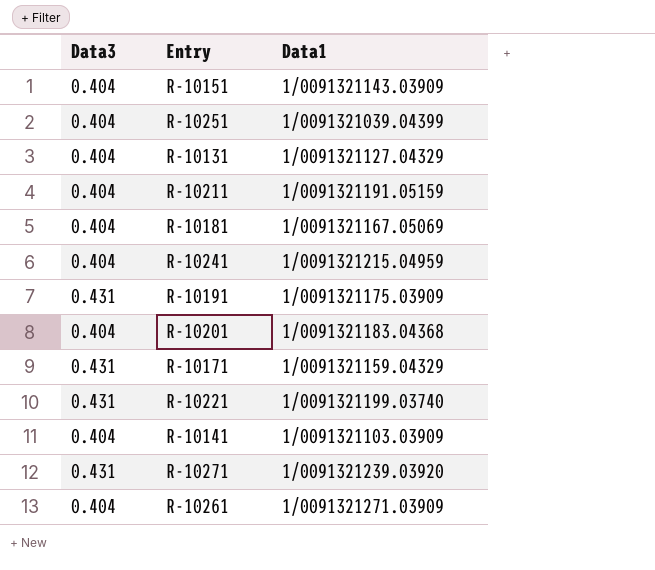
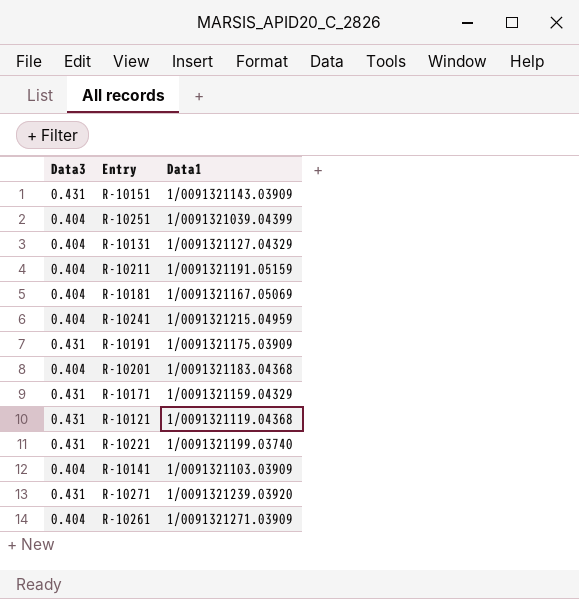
R-10151 | Data3: 0.404 -> 0.431
row R-10121: none -> 0.431 | 1/0091321119.04368

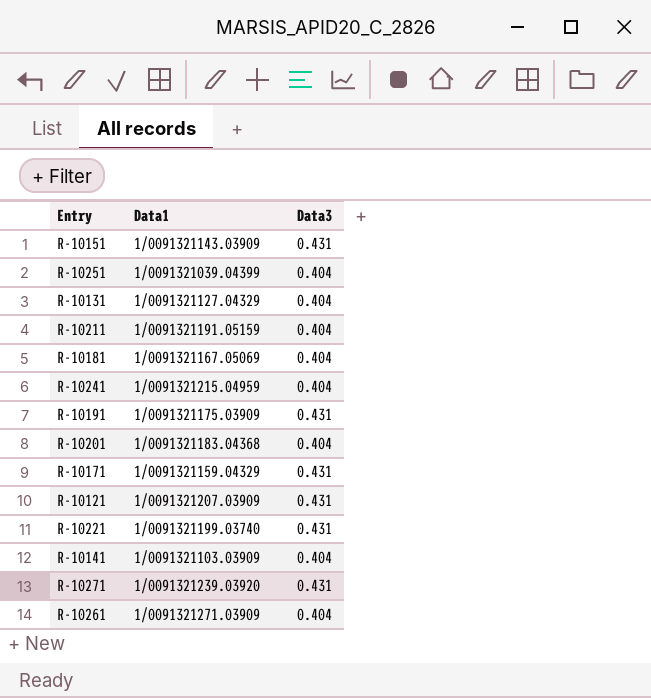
column Data3 | position: 1 -> 3
R-10121 | Data1: 1/0091321119.04368 -> 1/0091321207.03909

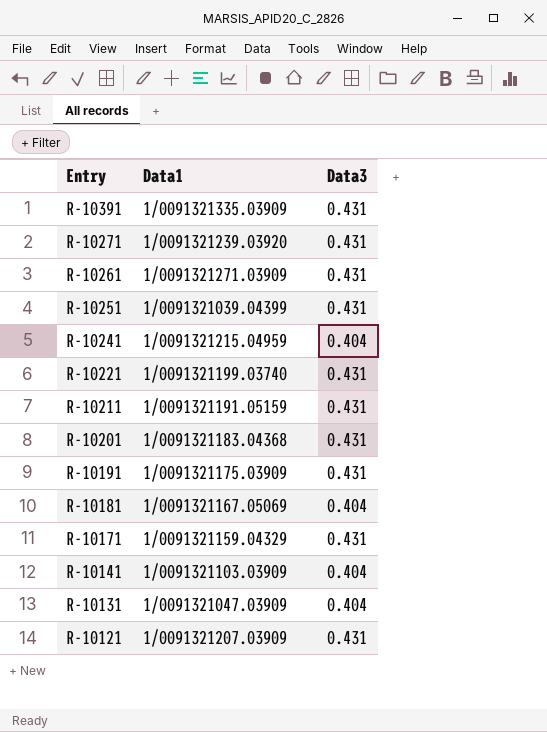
row order: none -> Entry descending
row R-10151: 1/0091321143.03909 | 0.431 -> none
row R-10391: none -> 1/0091321335.03909 | 0.431
R-10261 | Data3: 0.404 -> 0.431
R-10251 | Data3: 0.404 -> 0.431
R-10211 | Data3: 0.404 -> 0.431
R-10201 | Data3: 0.404 -> 0.431
R-10131 | Data1: 1/0091321127.04329 -> 1/0091321047.03909

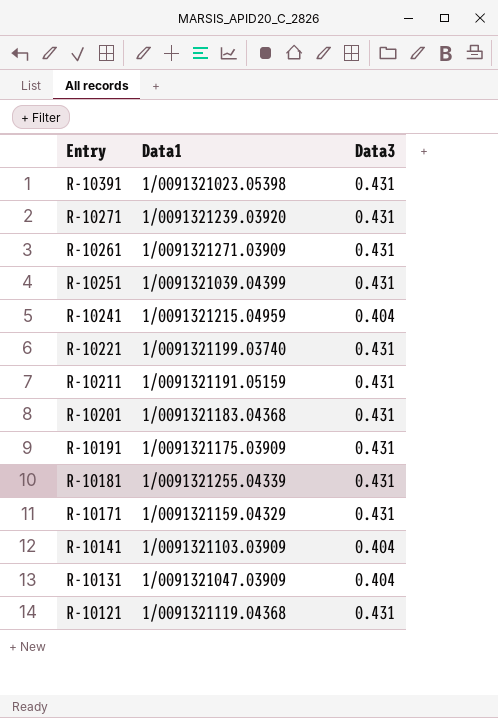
R-10391 | Data1: 1/0091321335.03909 -> 1/0091321023.05398
R-10181 | Data1: 1/0091321167.05069 -> 1/0091321255.04339
R-10181 | Data3: 0.404 -> 0.431
R-10121 | Data1: 1/0091321207.03909 -> 1/0091321119.04368

